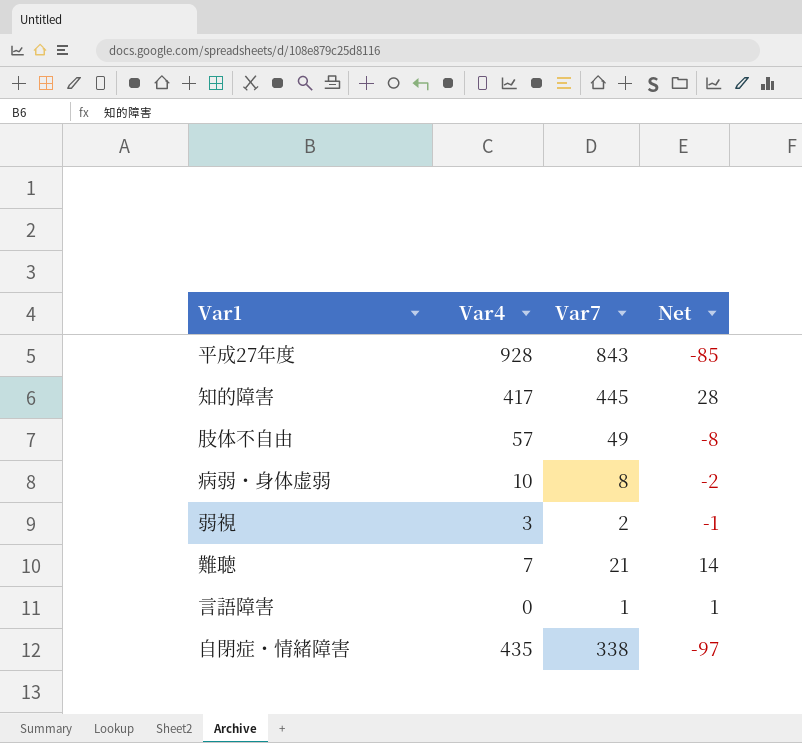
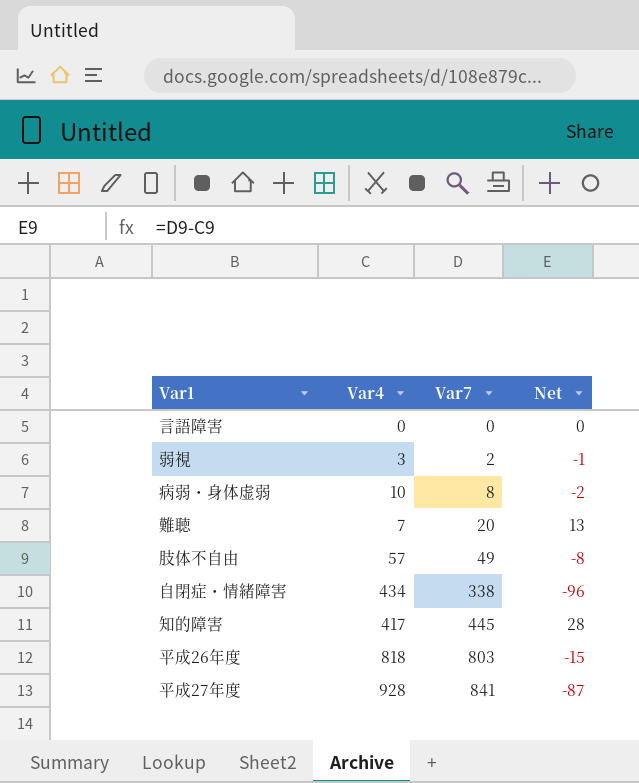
row order: none -> Var7 ascending
言語障害 | Var7: 1 -> 0
言語障害 | Net: 1 -> 0
難聴 | Var7: 21 -> 20
難聴 | Net: 14 -> 13
自閉症・情緒障害 | Var4: 435 -> 434
自閉症・情緒障害 | Net: -97 -> -96
row 平成26年度: none -> 818 | 803 | -15
平成27年度 | Var7: 843 -> 841
平成27年度 | Net: -85 -> -87

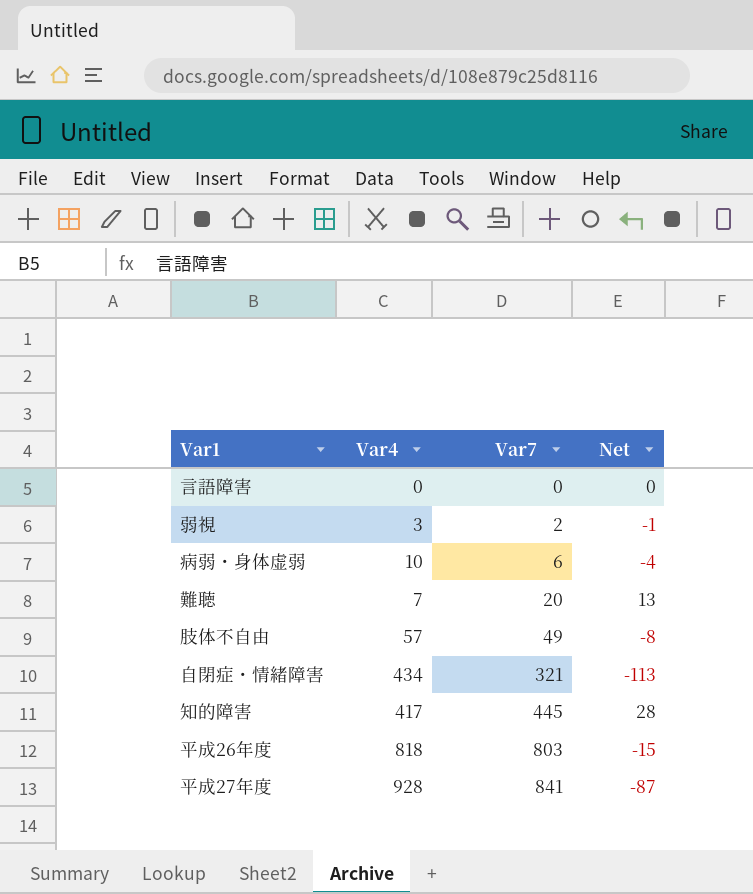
病弱・身体虚弱 | Var7: 8 -> 6
病弱・身体虚弱 | Net: -2 -> -4
自閉症・情緒障害 | Var7: 338 -> 321
自閉症・情緒障害 | Net: -96 -> -113

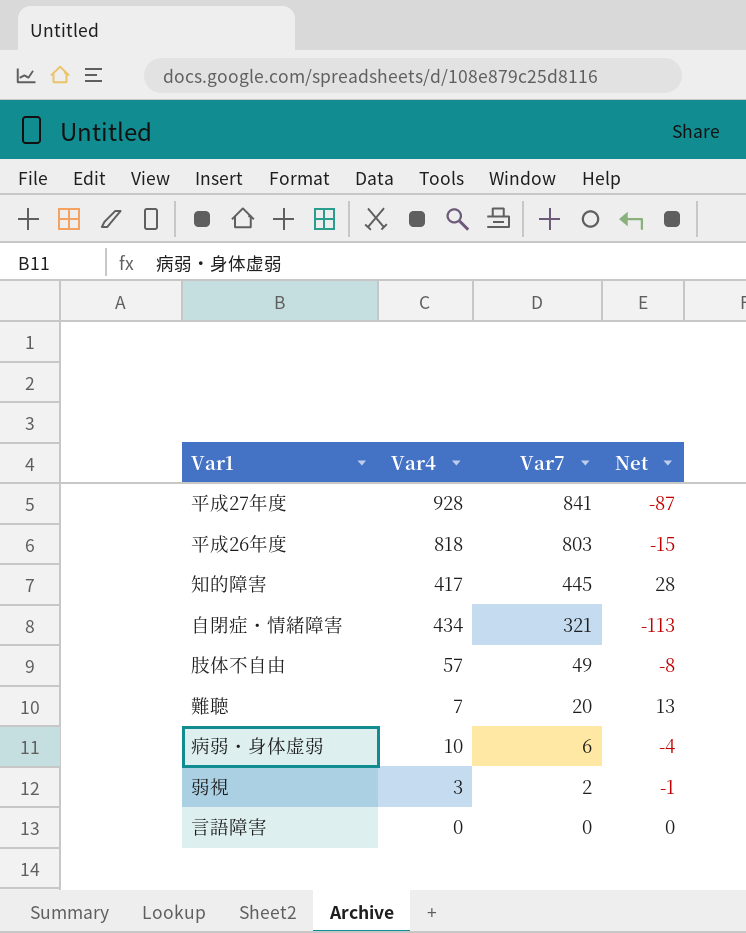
row order: Var7 ascending -> Var7 descending

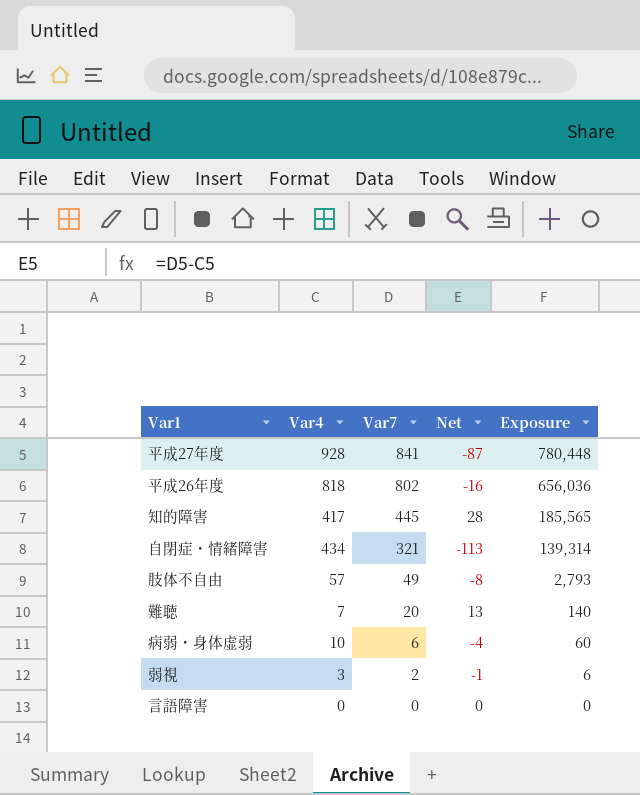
column Exposure | formula: none -> [Var4] * [Var7]
平成26年度 | Var7: 803 -> 802
平成26年度 | Net: -15 -> -16

